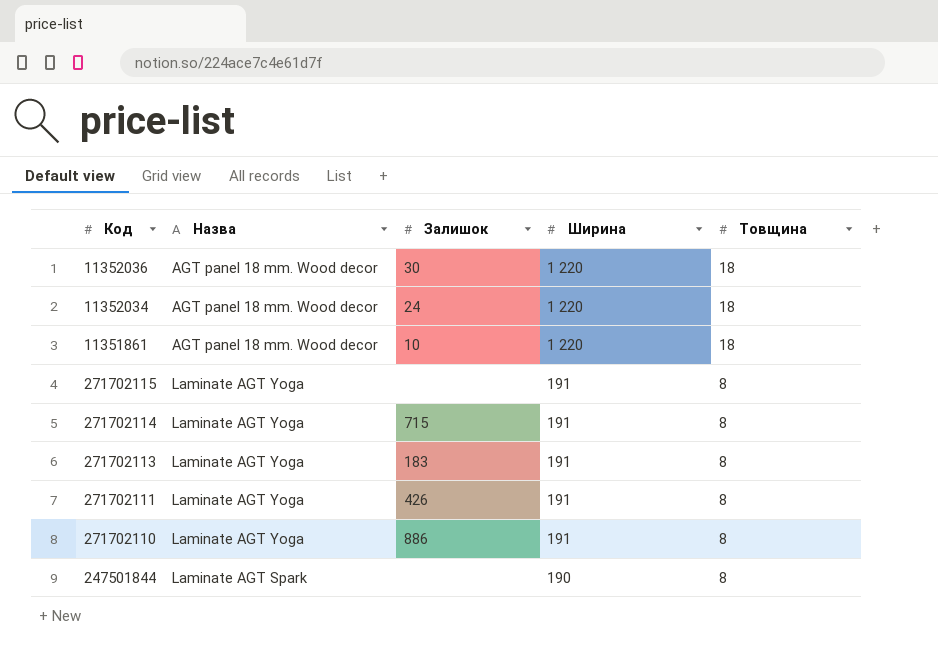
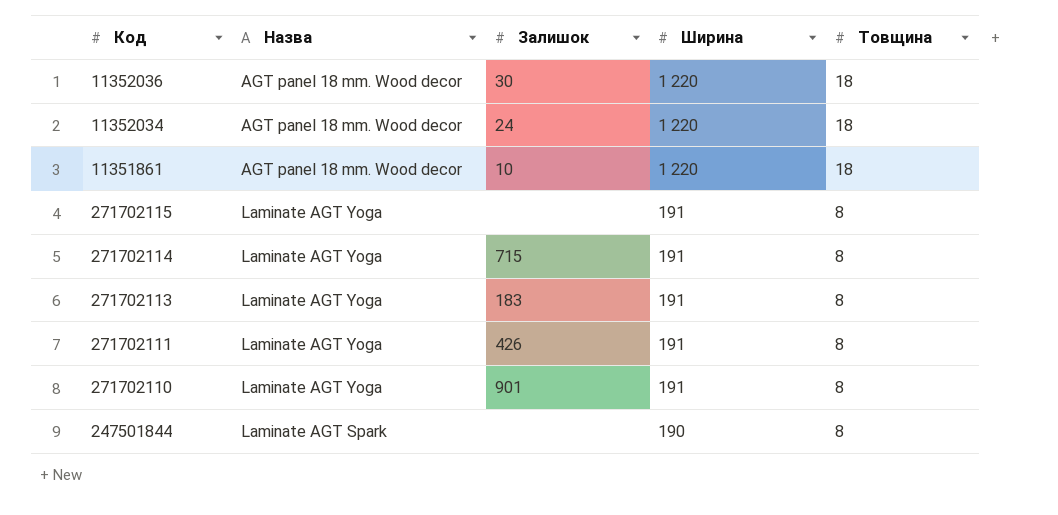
271702110 | Залишок: 886 -> 901

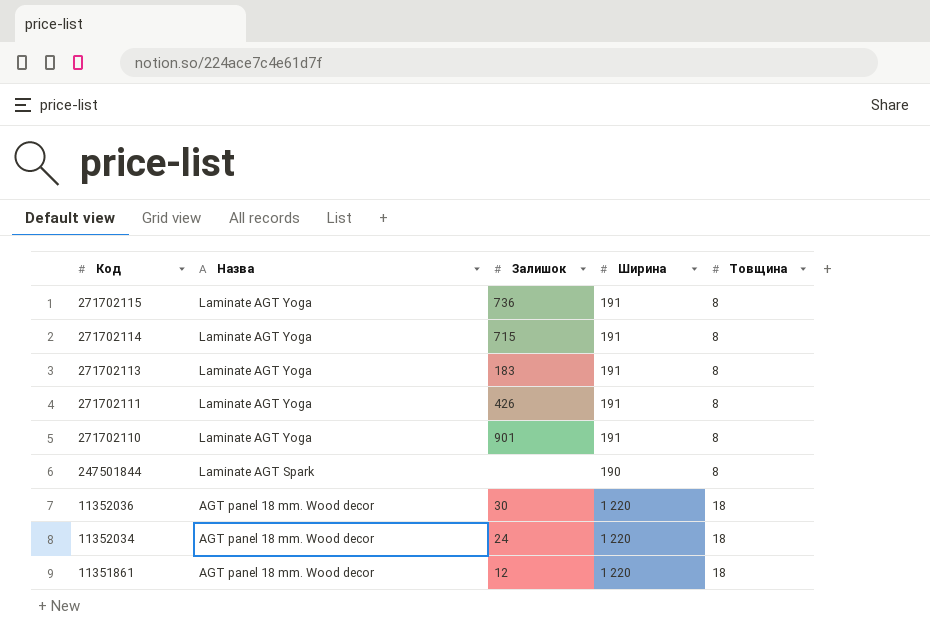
row order: Ширина descending -> Код descending
271702115 | Залишок: none -> 736
11351861 | Залишок: 10 -> 12

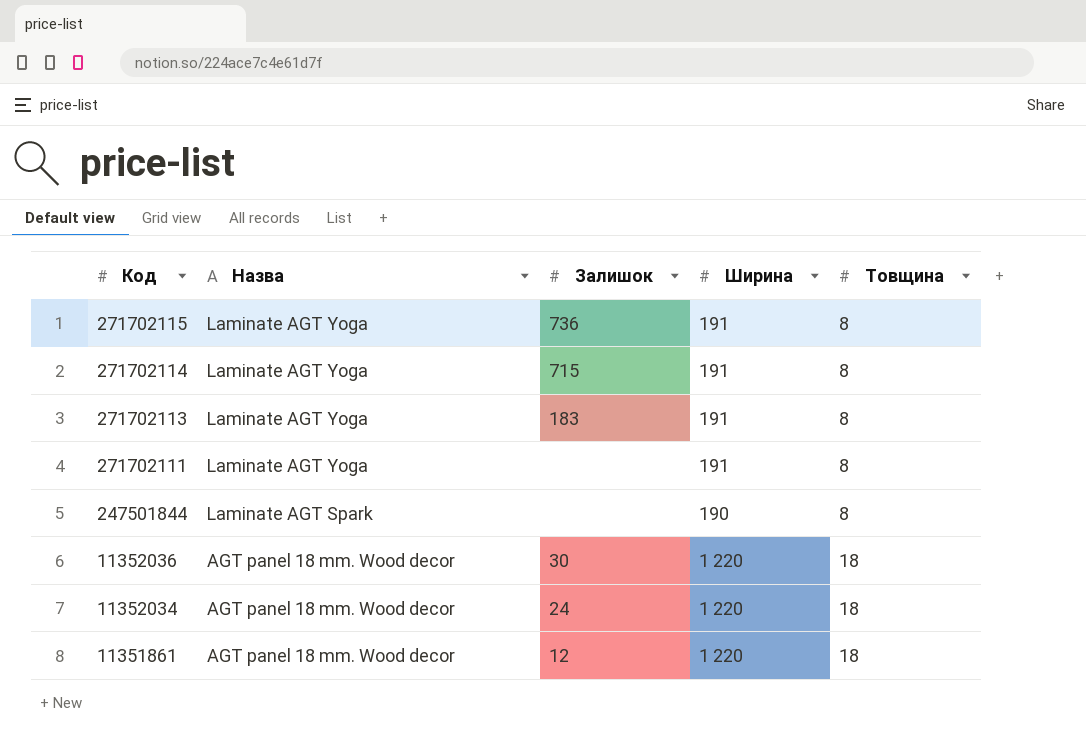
row 271702110: Laminate AGT Yoga | 901 | 191 | 8 -> none
271702111 | Залишок: 426 -> none

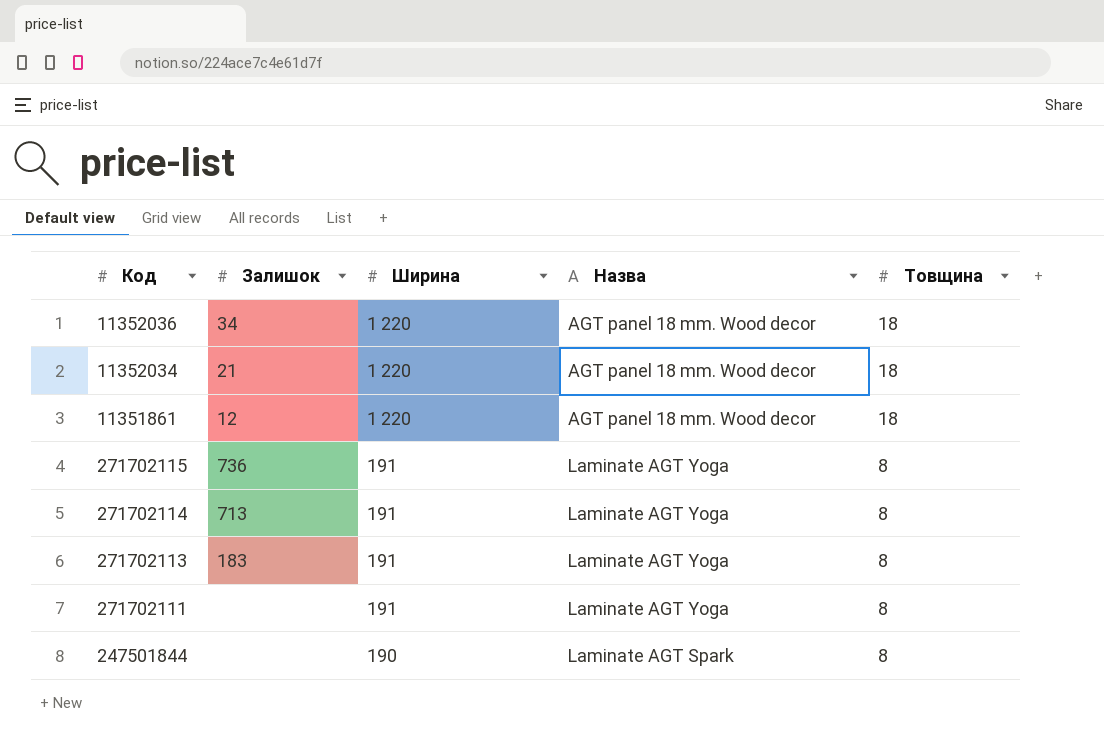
row order: Код descending -> Ширина descending
column Назва | position: 2 -> 4
11352036 | Залишок: 30 -> 34
11352034 | Залишок: 24 -> 21
271702114 | Залишок: 715 -> 713

